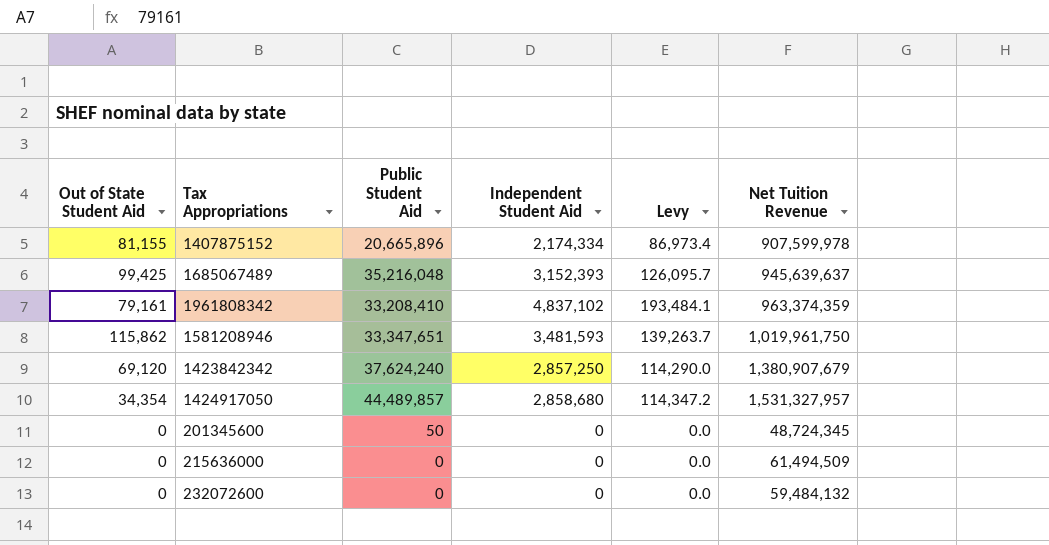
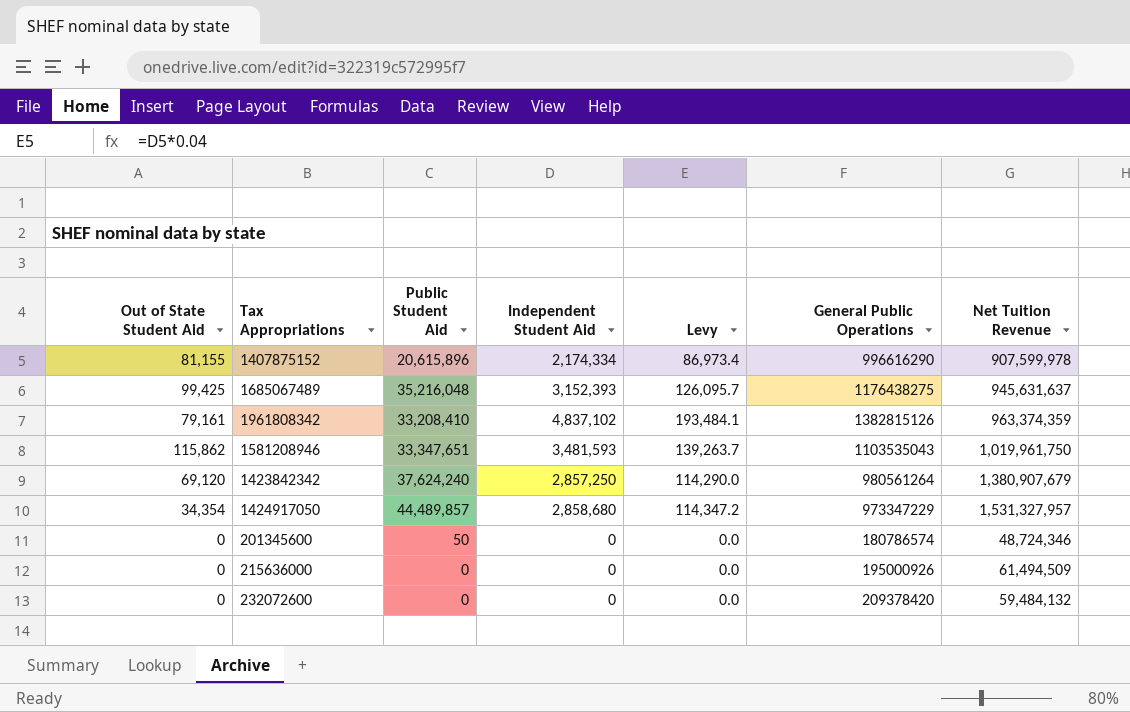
column General Public Operations | position: none -> 6
1407875152 | Public Student Aid: 20,665,896 -> 20,615,896
1685067489 | Net Tuition Revenue: 945,639,637 -> 945,631,637
201345600 | Net Tuition Revenue: 48,724,345 -> 48,724,346

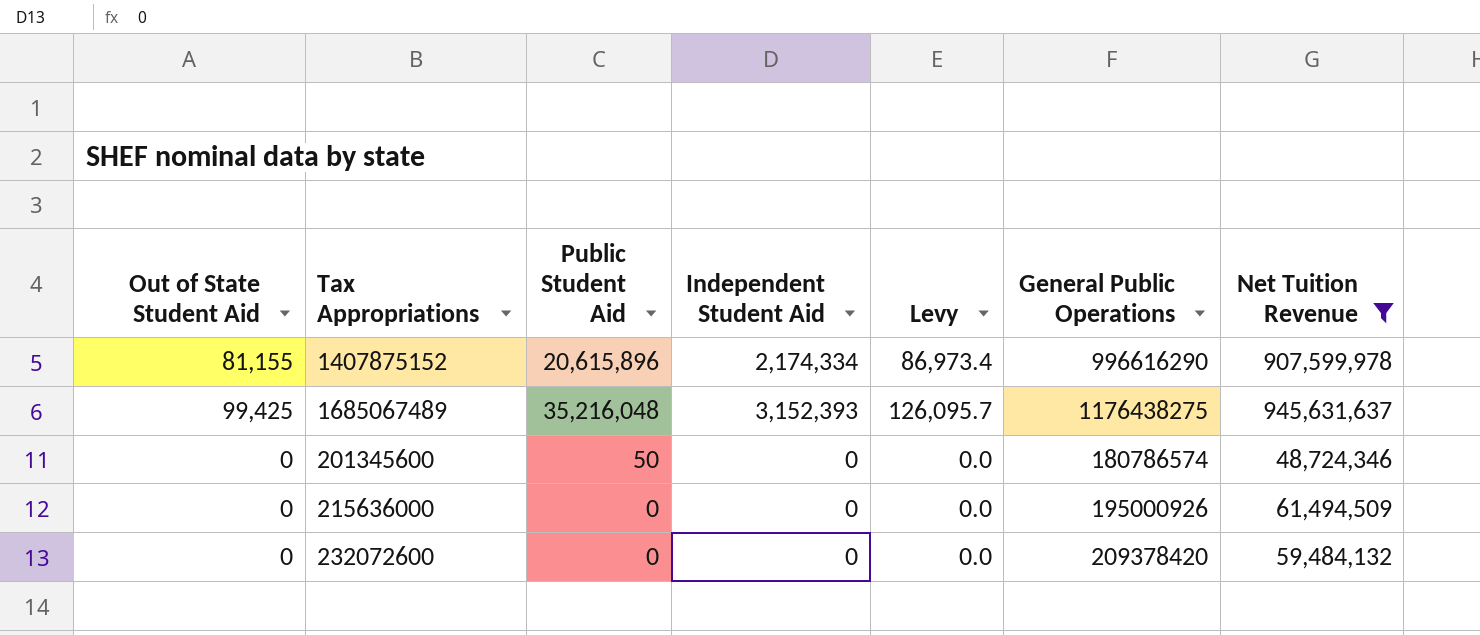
filter: none -> Net Tuition Revenue <= 945,631,637

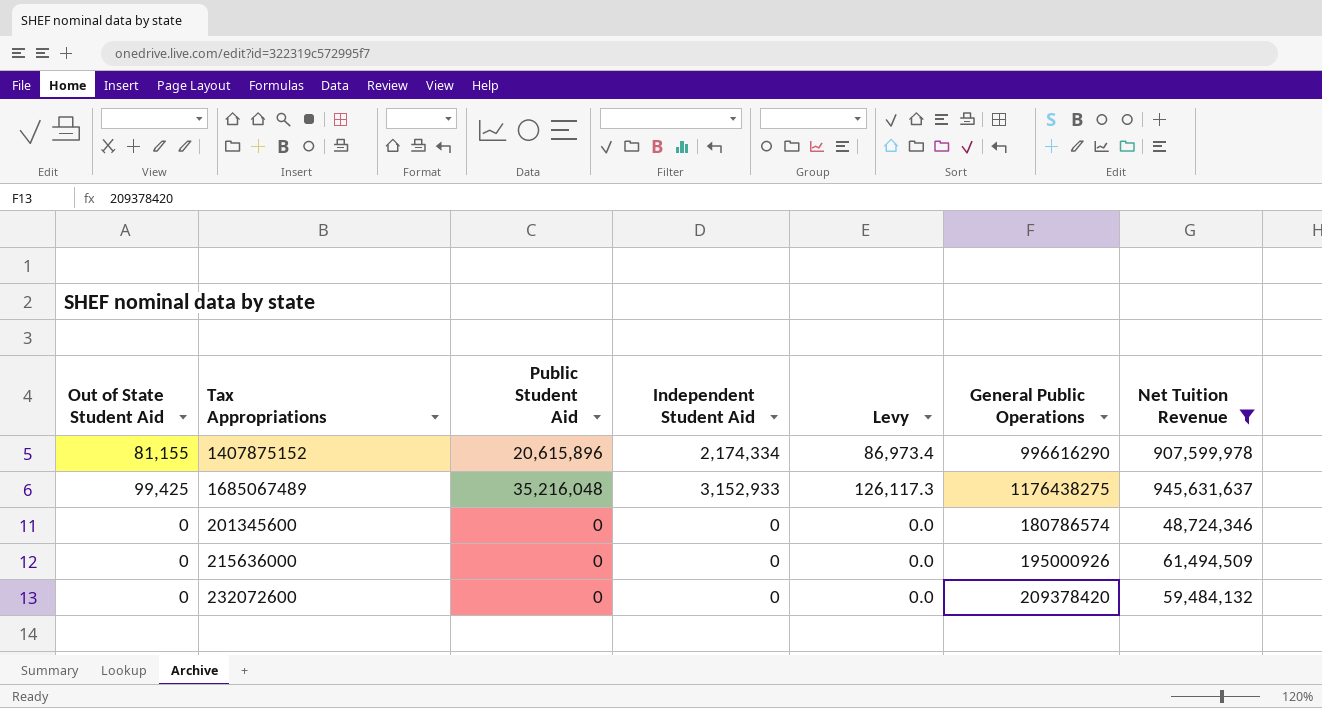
1685067489 | Independent Student Aid: 3,152,393 -> 3,152,933
1685067489 | Levy: 126,095.7 -> 126,117.3
201345600 | Public Student Aid: 50 -> 0

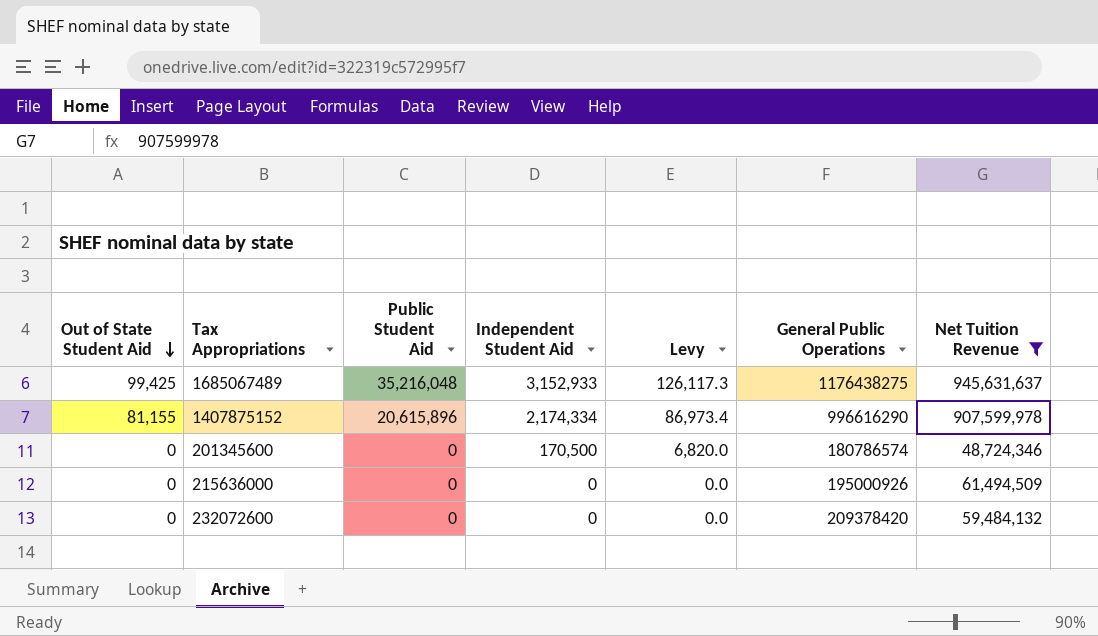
row order: none -> Out of State Student Aid descending
201345600 | Independent Student Aid: 0 -> 170,500
201345600 | Levy: 0.0 -> 6,820.0

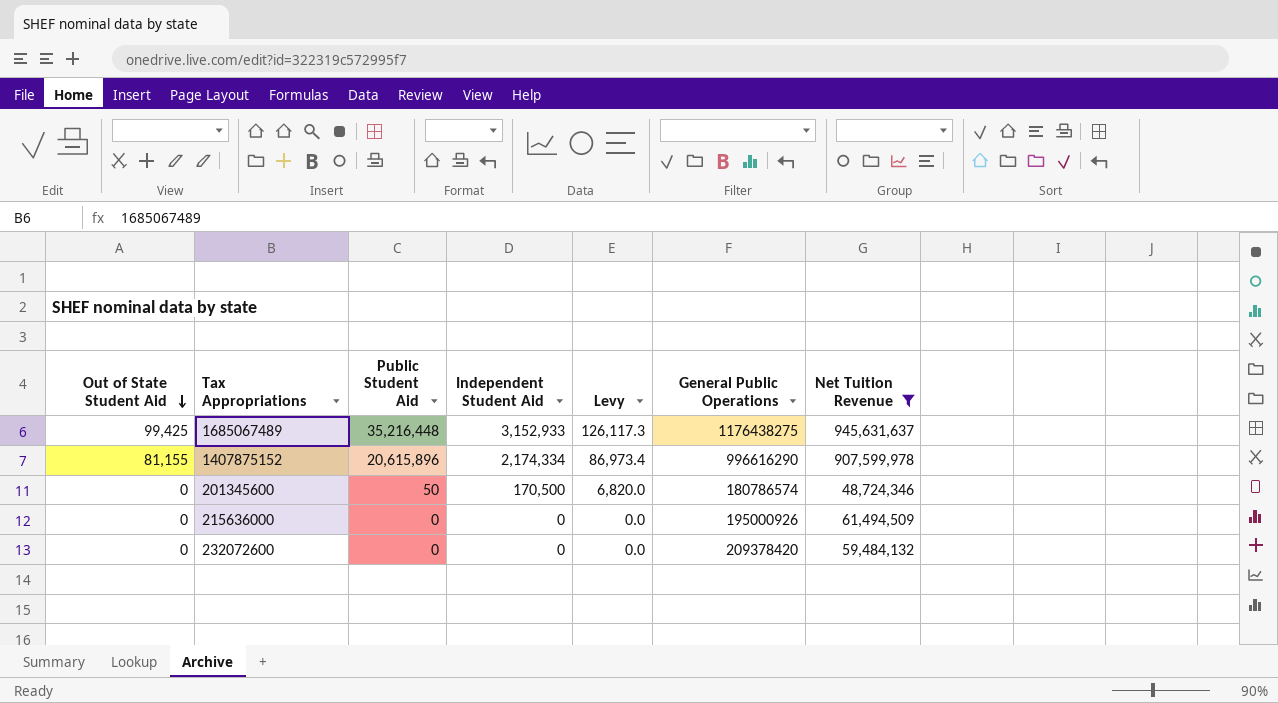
1685067489 | Public Student Aid: 35,216,048 -> 35,216,448
201345600 | Public Student Aid: 0 -> 50

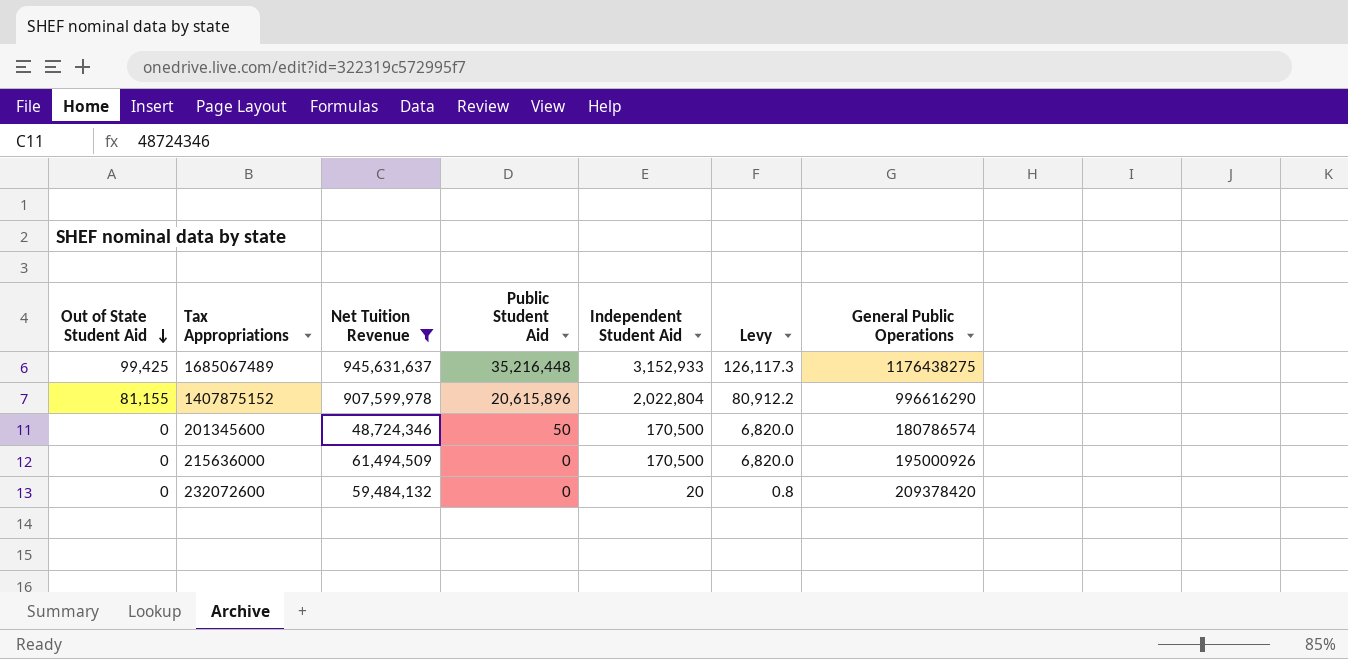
column Net Tuition Revenue | position: 7 -> 3
1407875152 | Independent Student Aid: 2,174,334 -> 2,022,804
1407875152 | Levy: 86,973.4 -> 80,912.2
215636000 | Independent Student Aid: 0 -> 170,500
215636000 | Levy: 0.0 -> 6,820.0
232072600 | Independent Student Aid: 0 -> 20
232072600 | Levy: 0.0 -> 0.8

